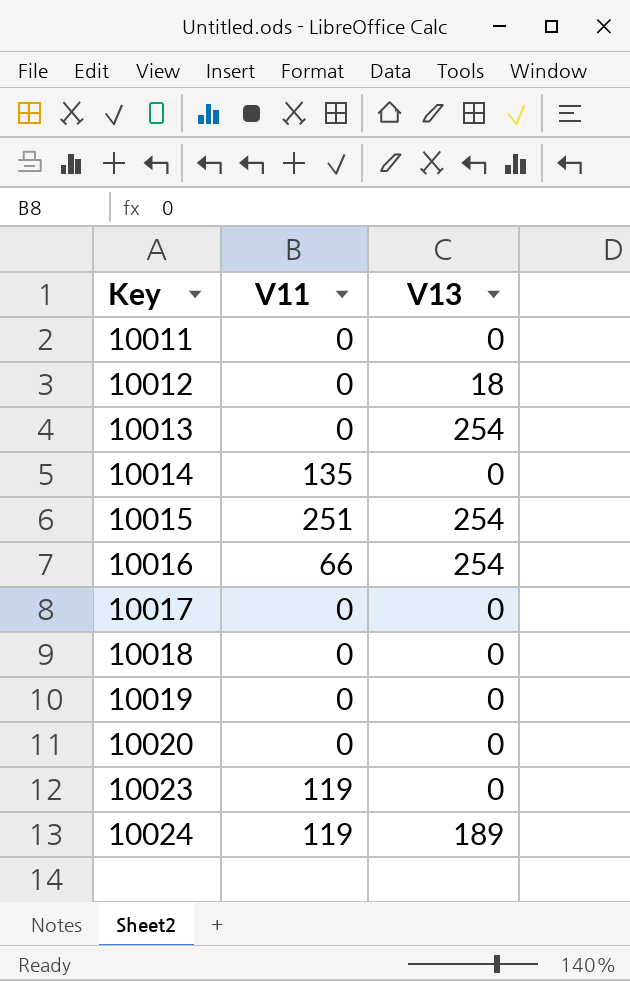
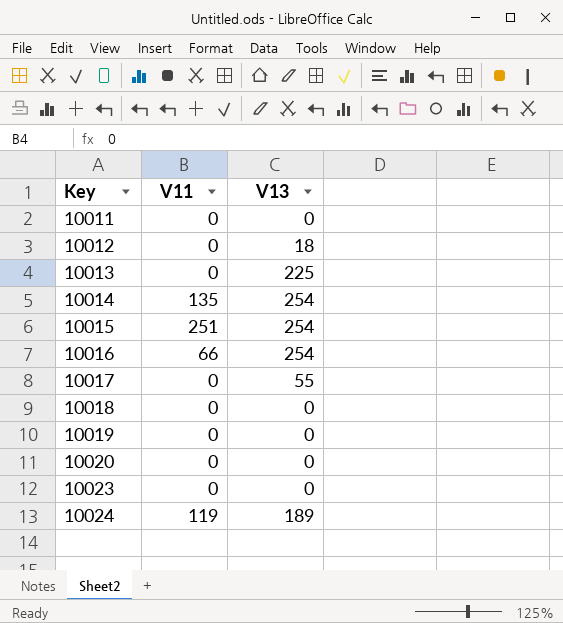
10013 | V13: 254 -> 225
10014 | V13: 0 -> 254
10017 | V13: 0 -> 55
10023 | V11: 119 -> 0

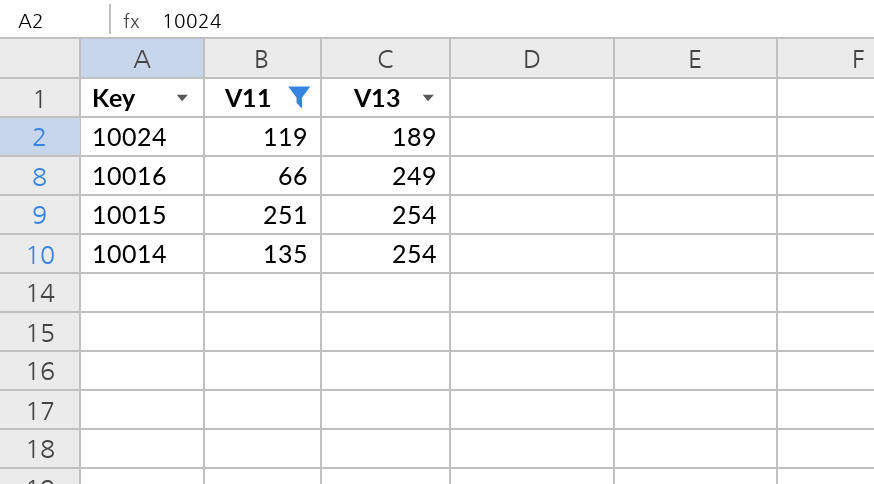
filter: none -> V11 != 0
row order: Key ascending -> Key descending
10016 | V13: 254 -> 249

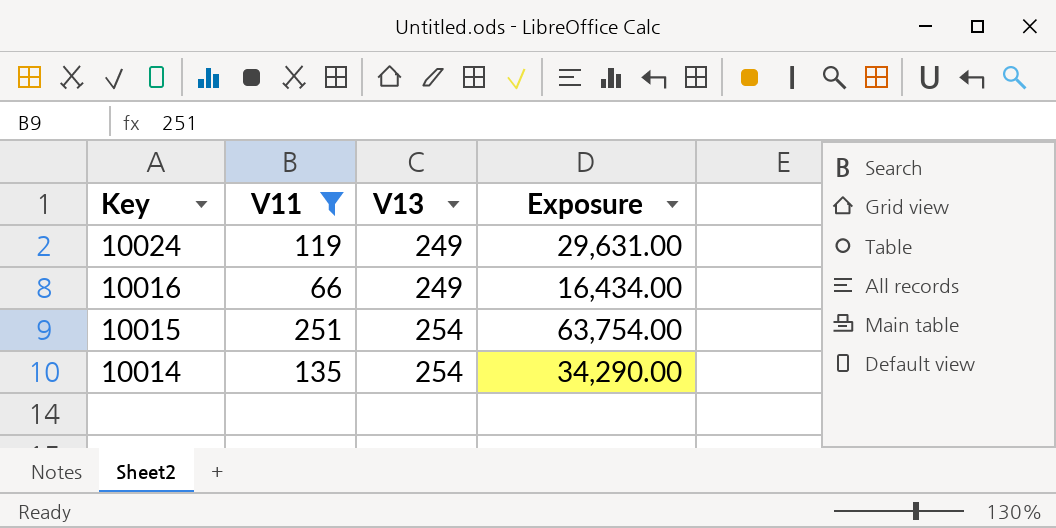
column Exposure | formula: none -> [V11] * [V13]
10024 | V13: 189 -> 249

